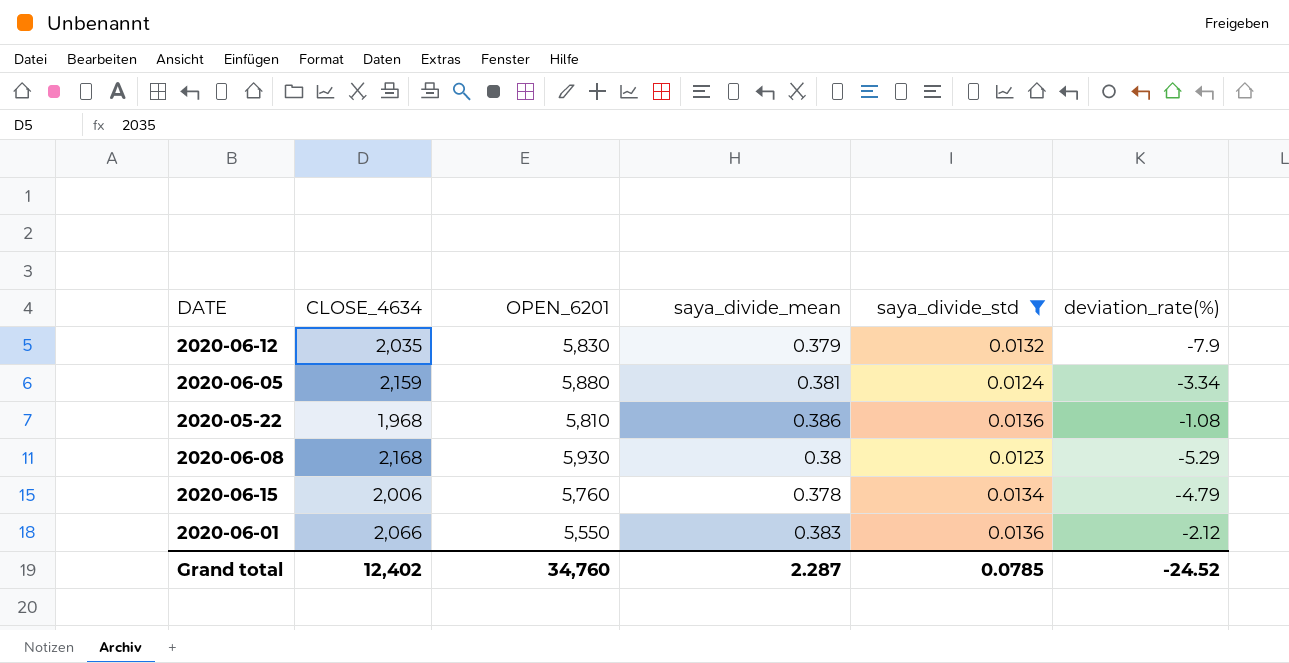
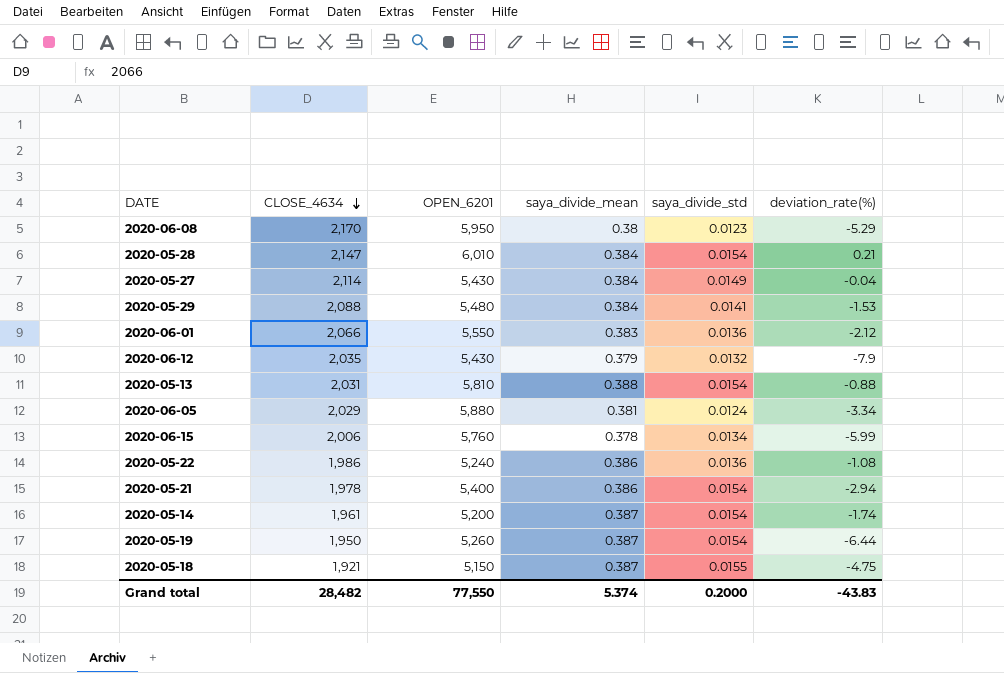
filter: saya_divide_std <= 0.0136 -> none
row order: none -> CLOSE_4634 descending
2020-06-08 | CLOSE_4634: 2,168 -> 2,170
2020-06-08 | OPEN_6201: 5,930 -> 5,950
2020-06-12 | OPEN_6201: 5,830 -> 5,430
2020-06-05 | CLOSE_4634: 2,159 -> 2,029
2020-06-15 | deviation_rate(%): -4.79 -> -5.99
2020-05-22 | CLOSE_4634: 1,968 -> 1,986
2020-05-22 | OPEN_6201: 5,810 -> 5,240
Grand total | CLOSE_4634: 12,402 -> 28,482
Grand total | OPEN_6201: 34,760 -> 77,550
Grand total | saya_divide_mean: 2.287 -> 5.374
Grand total | saya_divide_std: 0.0785 -> 0.2000
Grand total | deviation_rate(%): -24.52 -> -43.83

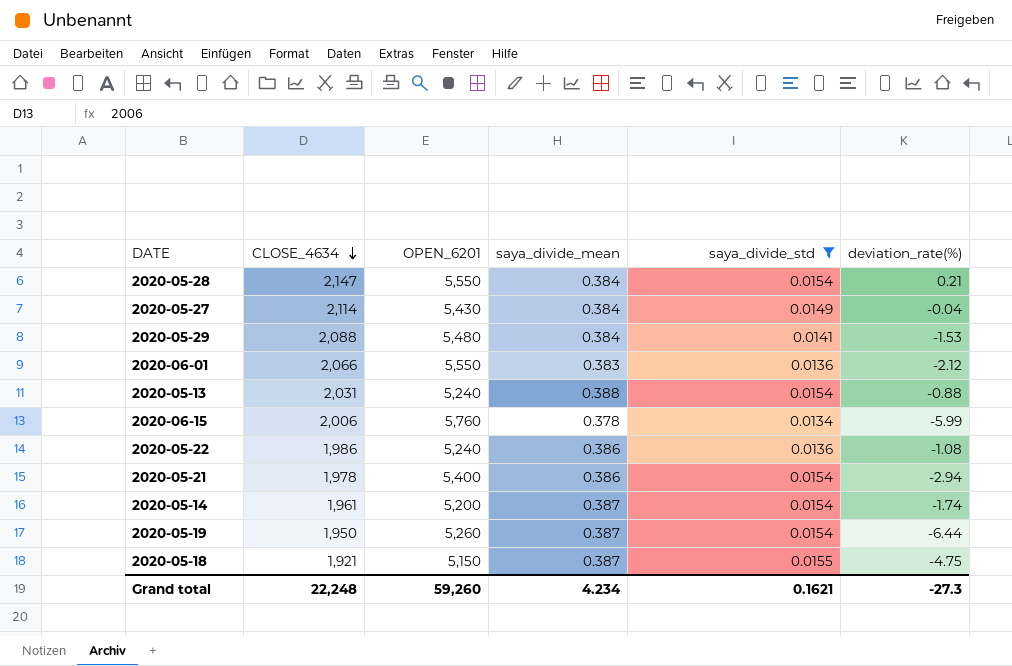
filter: none -> saya_divide_std >= 0.0134
2020-05-28 | OPEN_6201: 6,010 -> 5,550
2020-05-13 | OPEN_6201: 5,810 -> 5,240
Grand total | CLOSE_4634: 28,482 -> 22,248
Grand total | OPEN_6201: 77,550 -> 59,260
Grand total | saya_divide_mean: 5.374 -> 4.234
Grand total | saya_divide_std: 0.2000 -> 0.1621
Grand total | deviation_rate(%): -43.83 -> -27.3

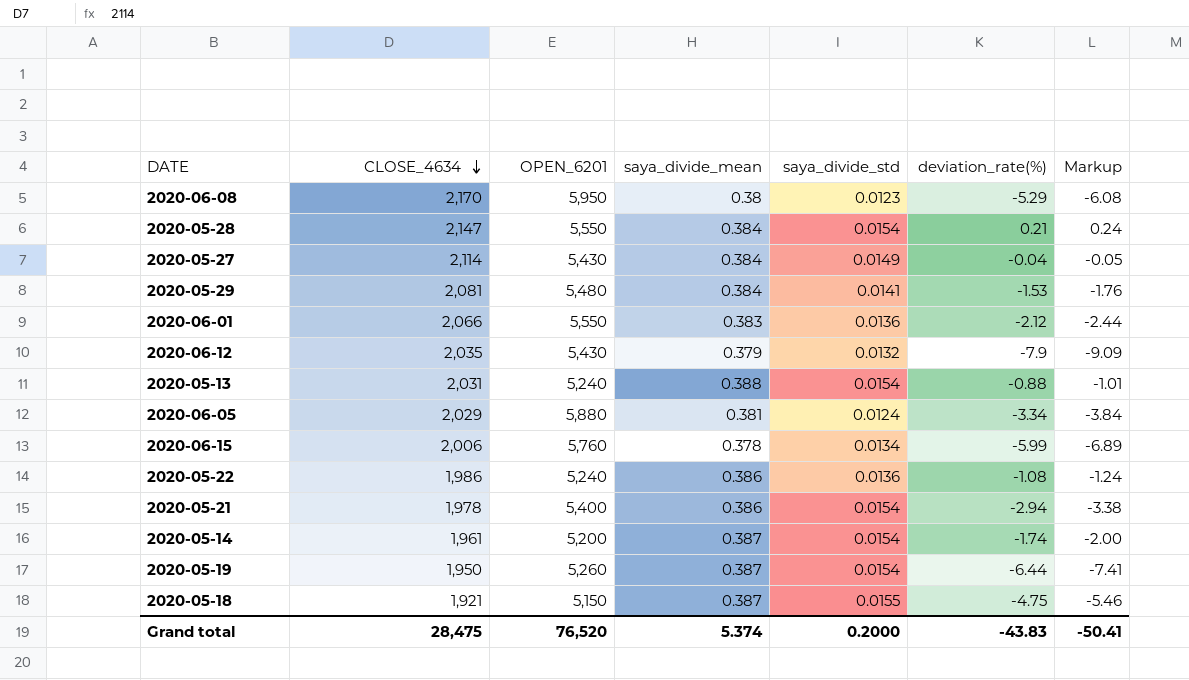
filter: saya_divide_std >= 0.0134 -> none
column Markup | formula: none -> [deviation_rate(%)] * 1.15
2020-05-29 | CLOSE_4634: 2,088 -> 2,081
Grand total | CLOSE_4634: 22,248 -> 28,475
Grand total | OPEN_6201: 59,260 -> 76,520
Grand total | saya_divide_mean: 4.234 -> 5.374
Grand total | saya_divide_std: 0.1621 -> 0.2000
Grand total | deviation_rate(%): -27.3 -> -43.83

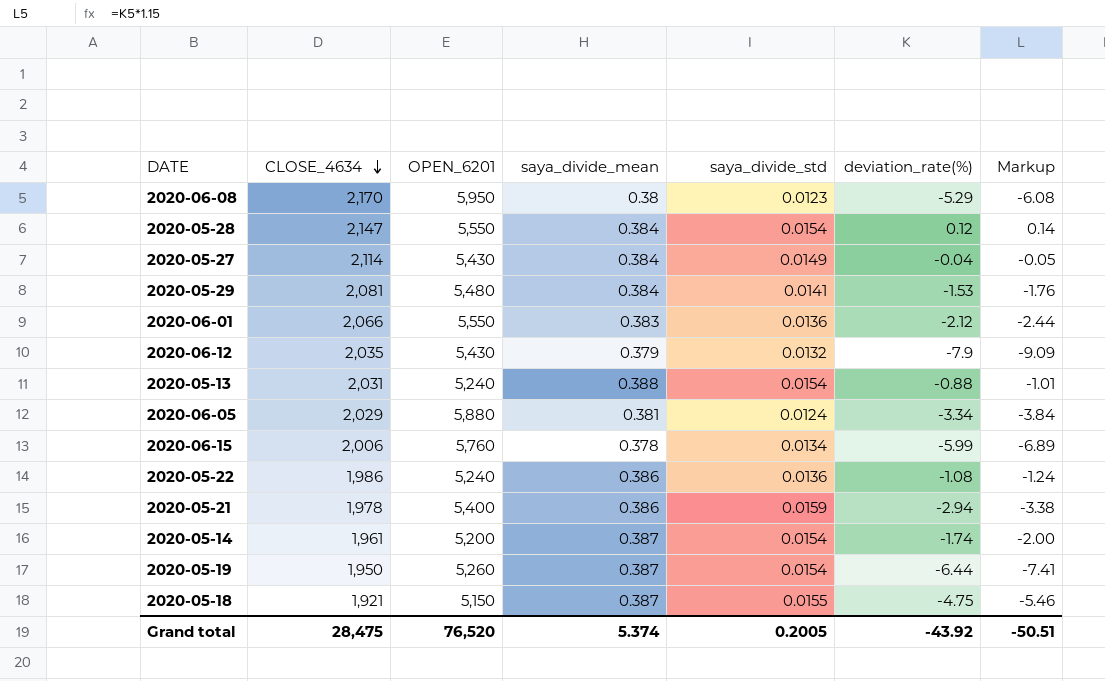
2020-05-28 | deviation_rate(%): 0.21 -> 0.12
2020-05-28 | Markup: 0.24 -> 0.14
2020-05-21 | saya_divide_std: 0.0154 -> 0.0159
Grand total | saya_divide_std: 0.2000 -> 0.2005
Grand total | deviation_rate(%): -43.83 -> -43.92
Grand total | Markup: -50.41 -> -50.51

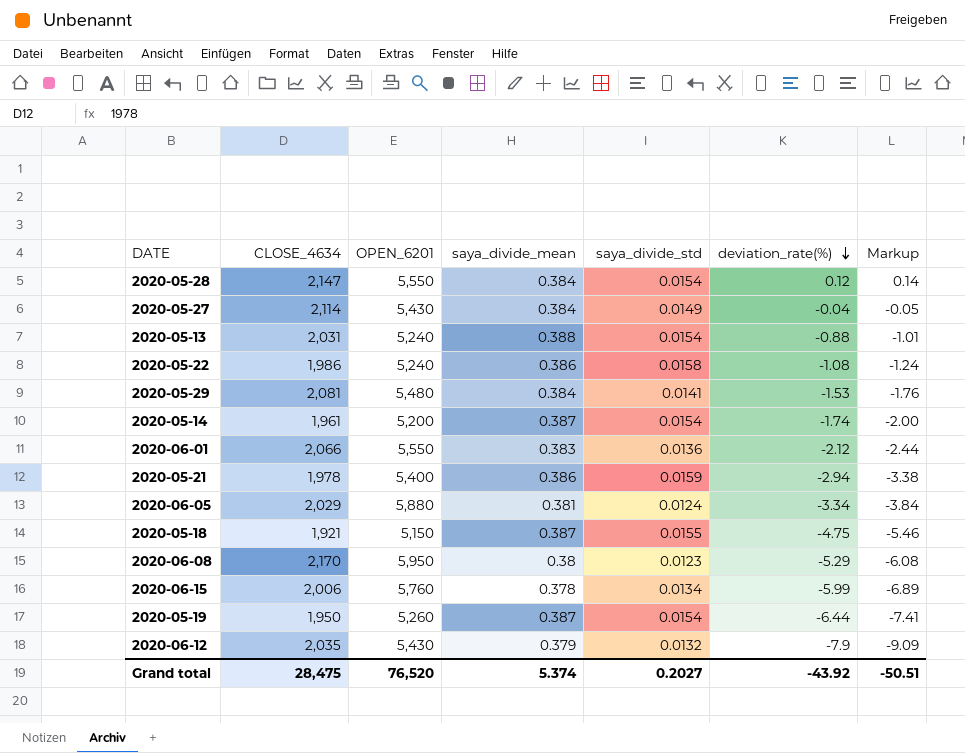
row order: CLOSE_4634 descending -> deviation_rate(%) descending
2020-05-22 | saya_divide_std: 0.0136 -> 0.0158
Grand total | saya_divide_std: 0.2005 -> 0.2027

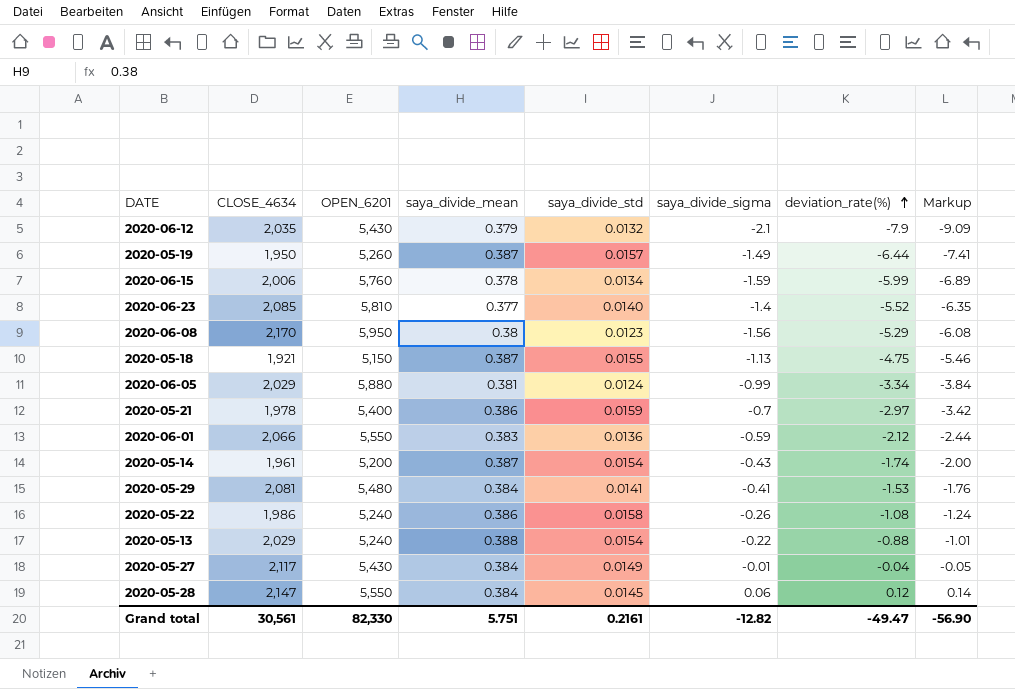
row order: deviation_rate(%) descending -> deviation_rate(%) ascending
column saya_divide_sigma | position: none -> 6
2020-05-19 | saya_divide_std: 0.0154 -> 0.0157
row 2020-06-23: none -> 2,085 | 5,810 | 0.377 | 0.0140 | -1.4 | -5.52 | -6.35
2020-05-21 | deviation_rate(%): -2.94 -> -2.97
2020-05-21 | Markup: -3.38 -> -3.42
2020-05-13 | CLOSE_4634: 2,031 -> 2,029
2020-05-27 | CLOSE_4634: 2,114 -> 2,117
2020-05-28 | saya_divide_std: 0.0154 -> 0.0145
Grand total | CLOSE_4634: 28,475 -> 30,561
Grand total | OPEN_6201: 76,520 -> 82,330
Grand total | saya_divide_mean: 5.374 -> 5.751
Grand total | saya_divide_std: 0.2027 -> 0.2161
Grand total | deviation_rate(%): -43.92 -> -49.47
Grand total | Markup: -50.51 -> -56.90

